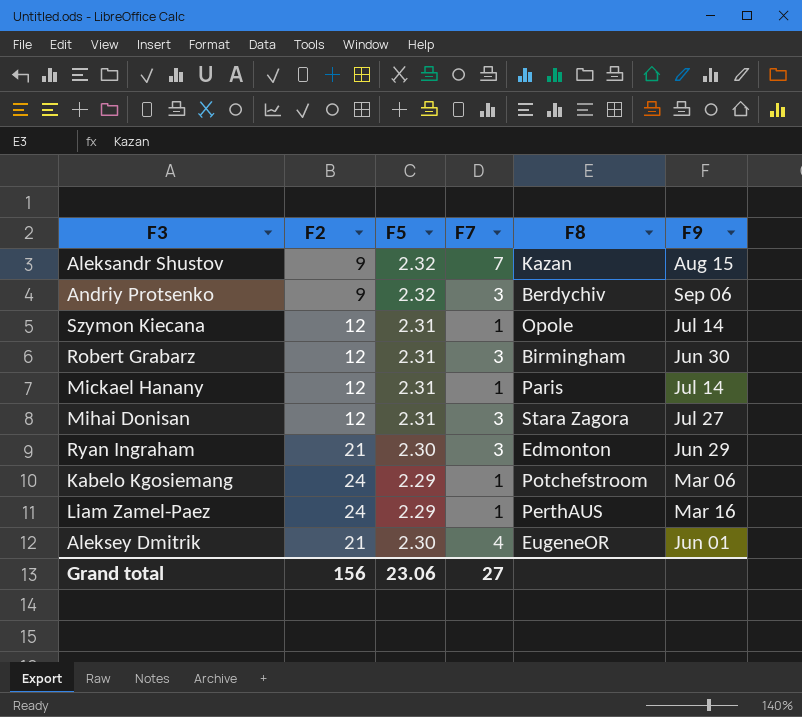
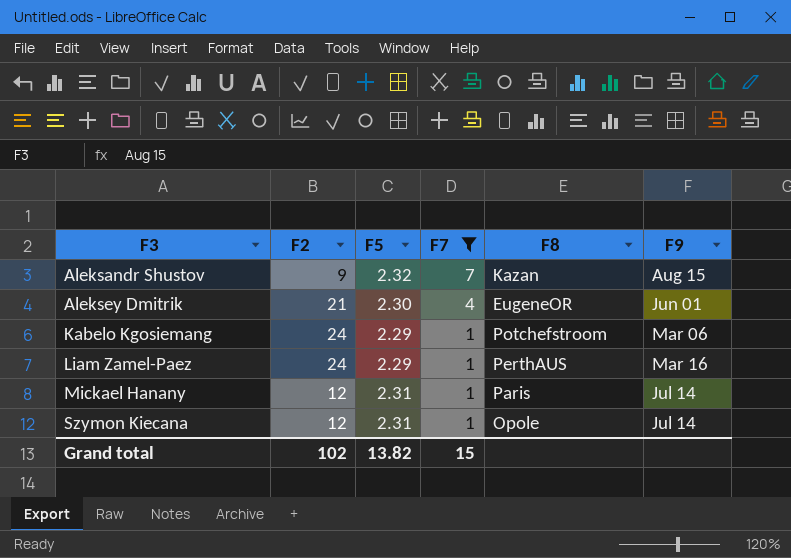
filter: none -> F7 != 3
row order: none -> F3 ascending
Grand total | F2: 156 -> 102
Grand total | F5: 23.06 -> 13.82
Grand total | F7: 27 -> 15

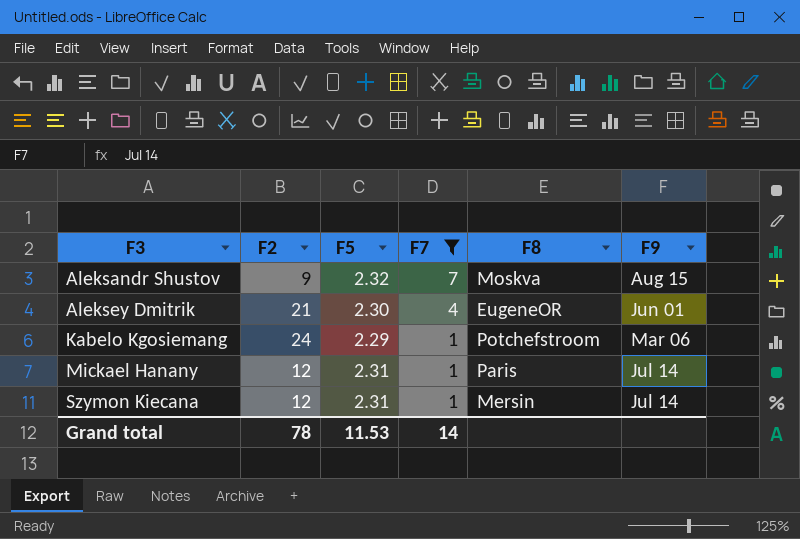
row Liam Zamel-Paez: 24 | 2.29 | 1 | PerthAUS | Mar 16 -> none
Aleksandr Shustov | F8: Kazan -> Moskva
Szymon Kiecana | F8: Opole -> Mersin
Grand total | F2: 102 -> 78
Grand total | F5: 13.82 -> 11.53
Grand total | F7: 15 -> 14

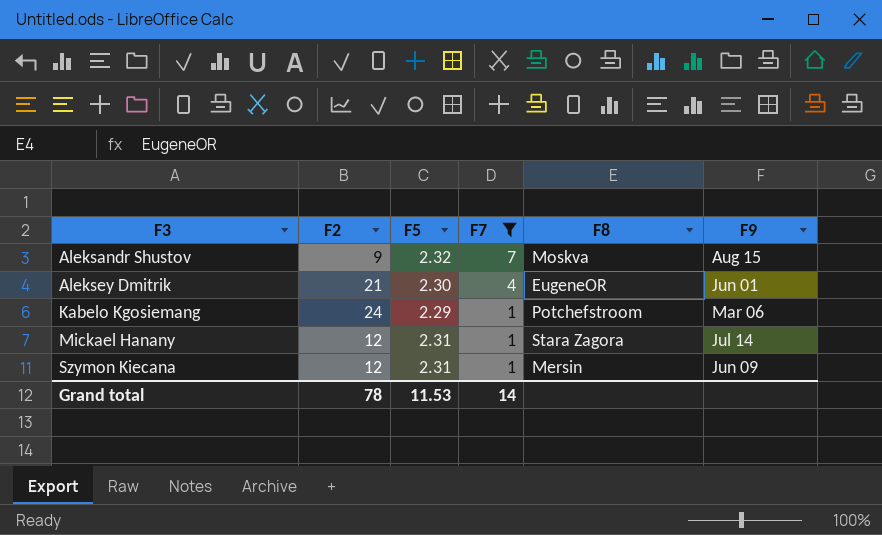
Mickael Hanany | F8: Paris -> Stara Zagora
Szymon Kiecana | F9: Jul 14 -> Jun 09

